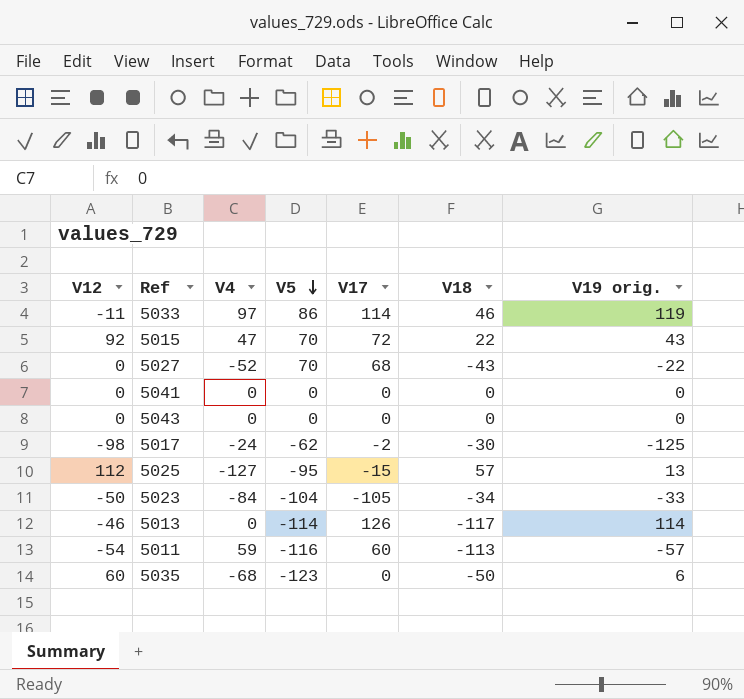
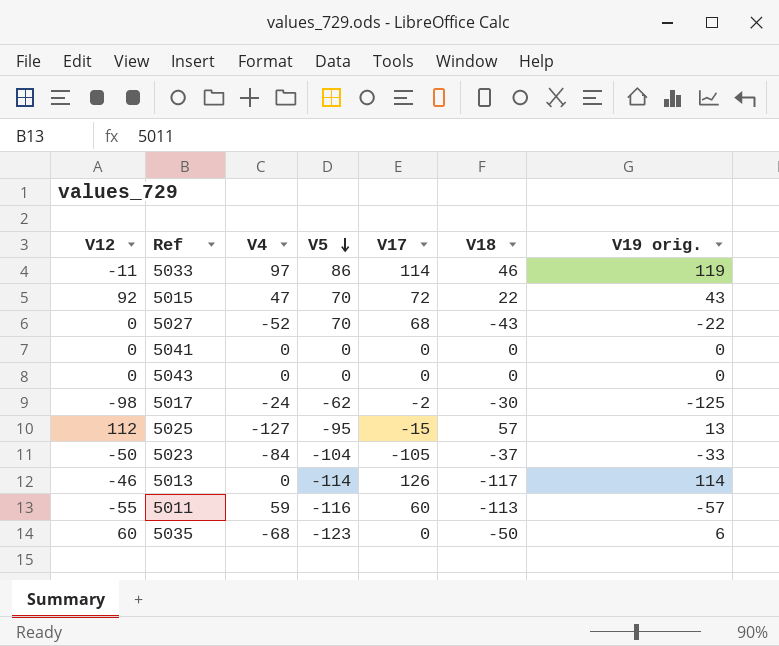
5023 | V18: -34 -> -37
5011 | V12: -54 -> -55

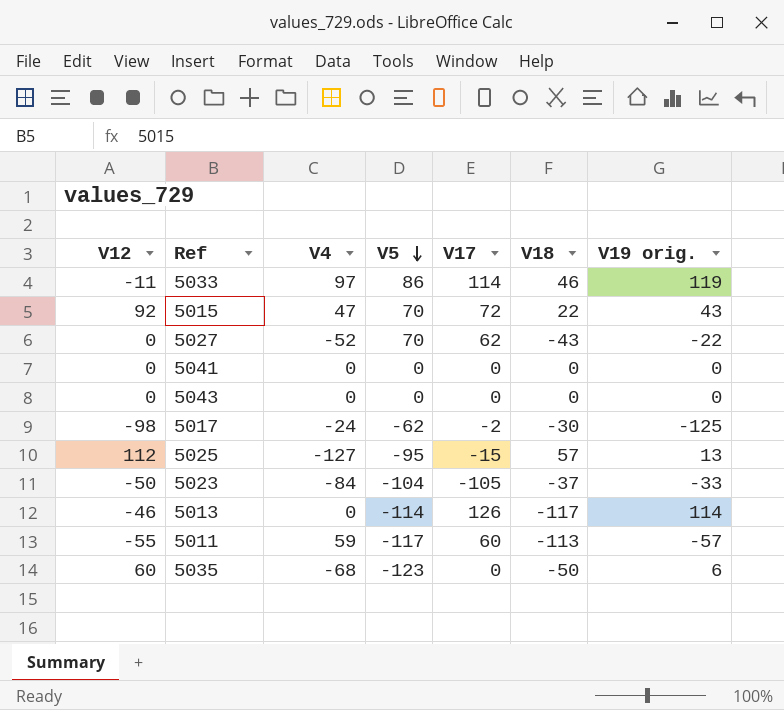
5027 | V17: 68 -> 62
5011 | V5: -116 -> -117

